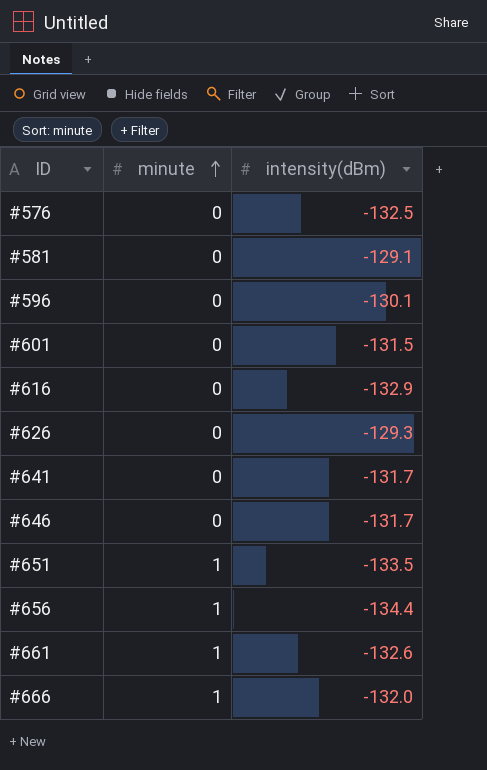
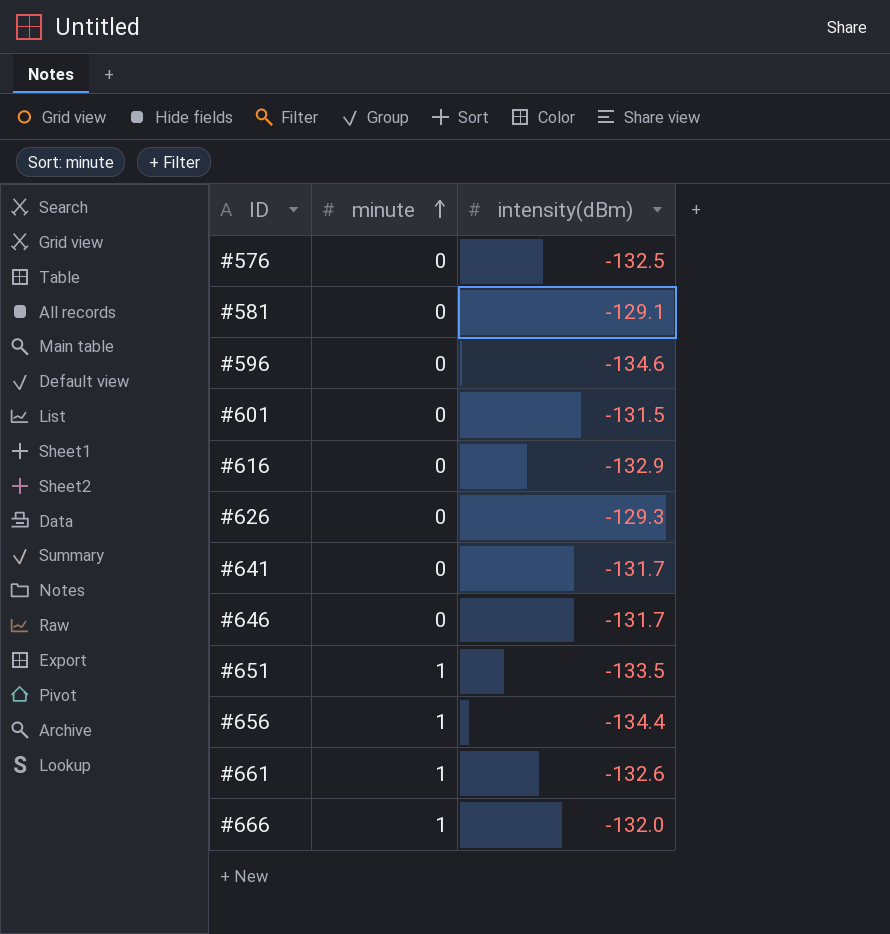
#596 | intensity(dBm): -130.1 -> -134.6

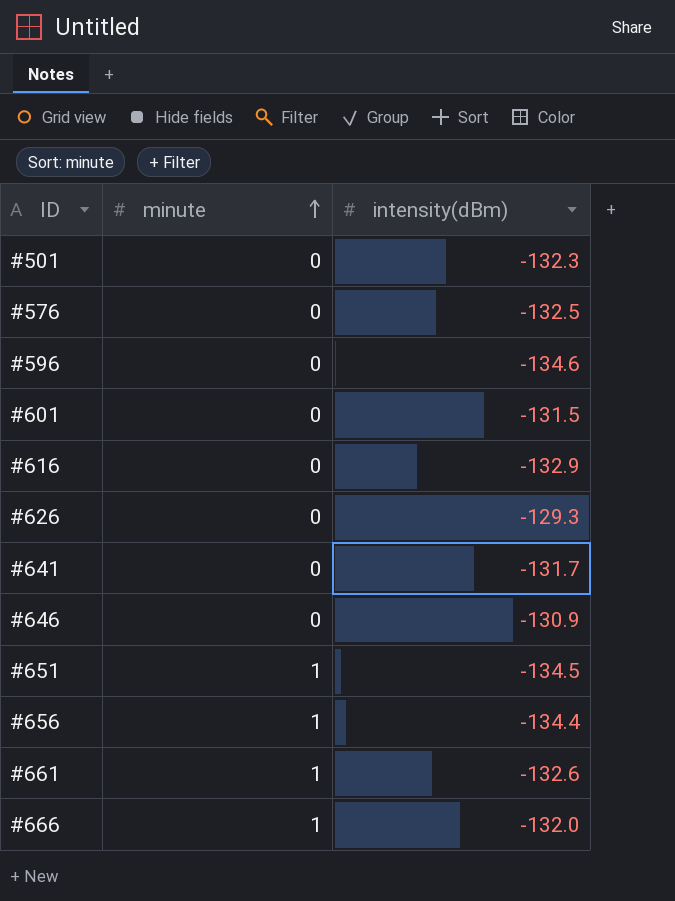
row #581: 0 | -129.1 -> none
row #501: none -> 0 | -132.3
#646 | intensity(dBm): -131.7 -> -130.9
#651 | intensity(dBm): -133.5 -> -134.5

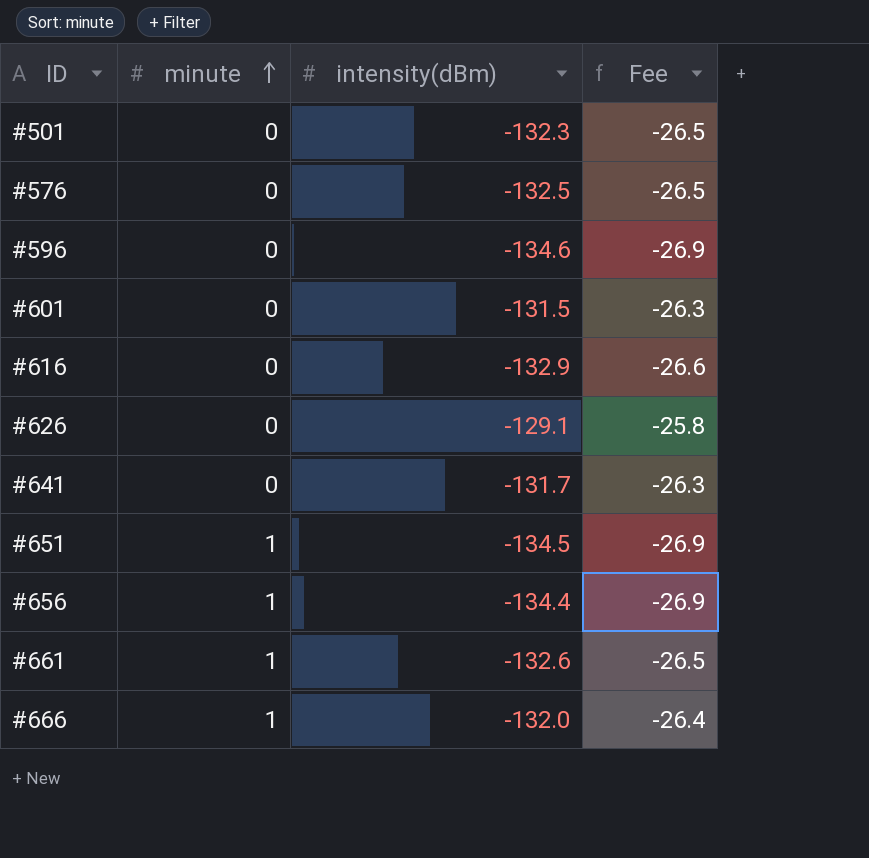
column Fee | formula: none -> [intensity(dBm)] * 0.2
row #646: 0 | -130.9 -> none
#626 | intensity(dBm): -129.3 -> -129.1

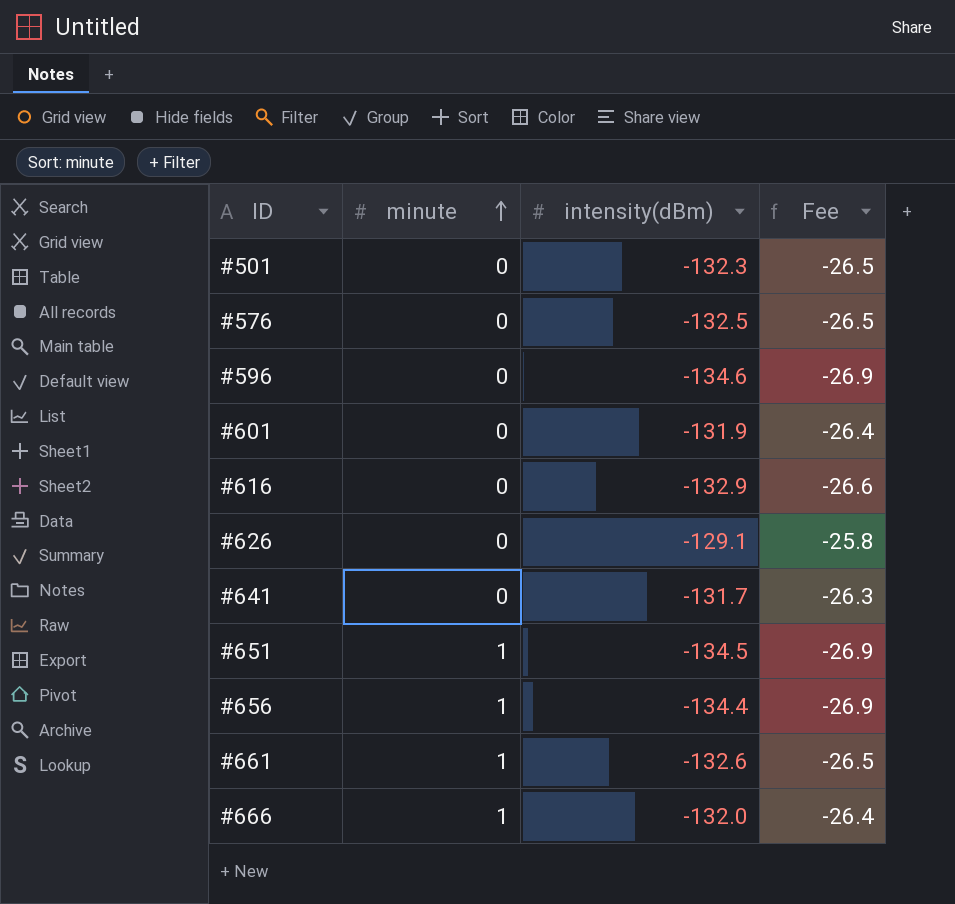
#601 | intensity(dBm): -131.5 -> -131.9
#601 | Fee: -26.3 -> -26.4

